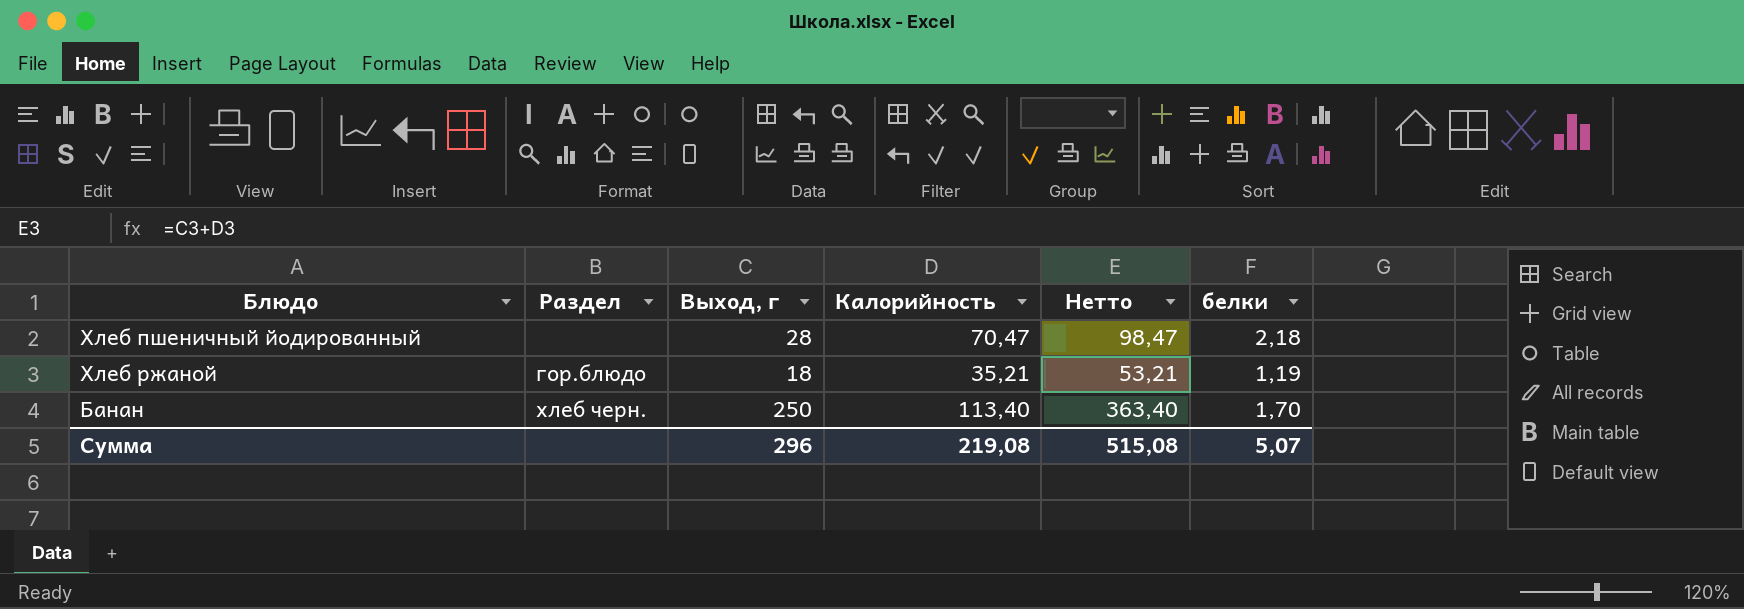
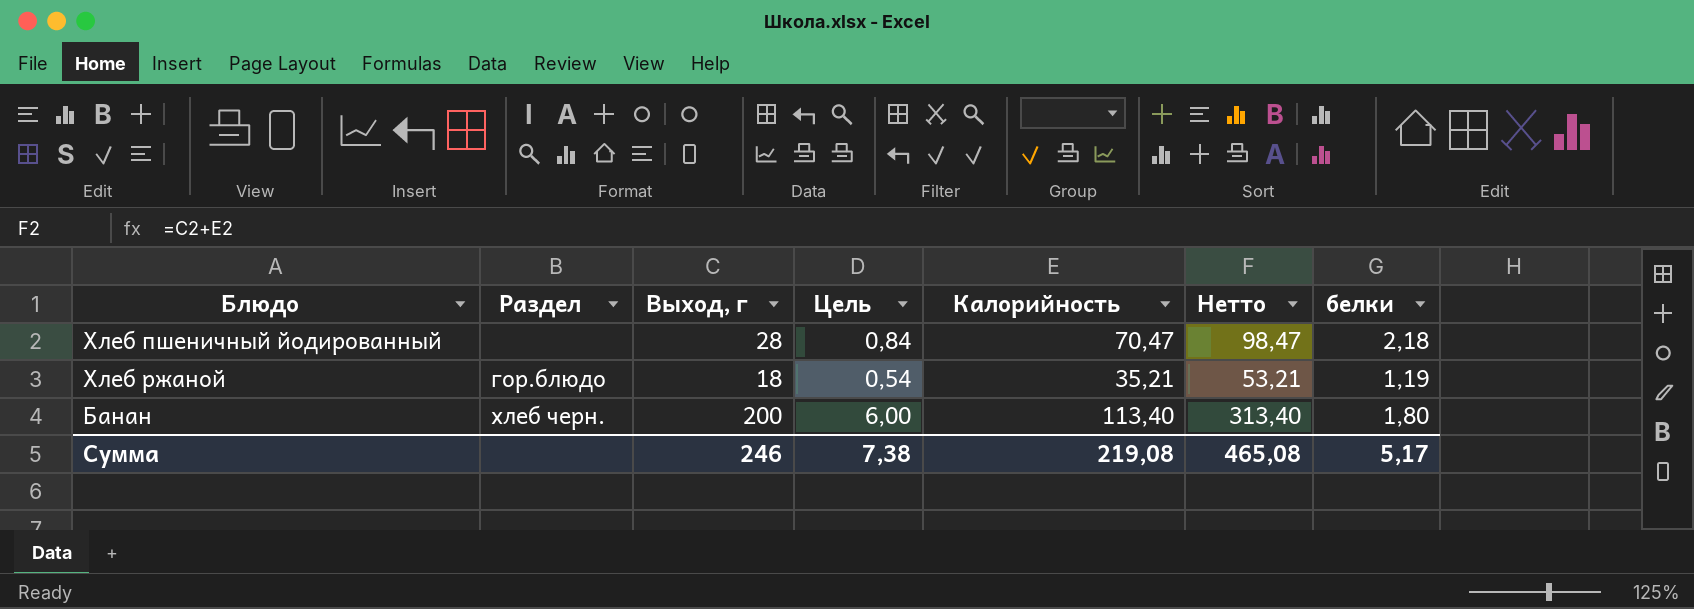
column Цель | formula: none -> [Выход, г] * 0,03
Банан | Выход, г: 250 -> 200
Банан | Нетто: 363,40 -> 313,40
Банан | белки: 1,70 -> 1,80
Сумма | Выход, г: 296 -> 246
Сумма | Нетто: 515,08 -> 465,08
Сумма | белки: 5,07 -> 5,17

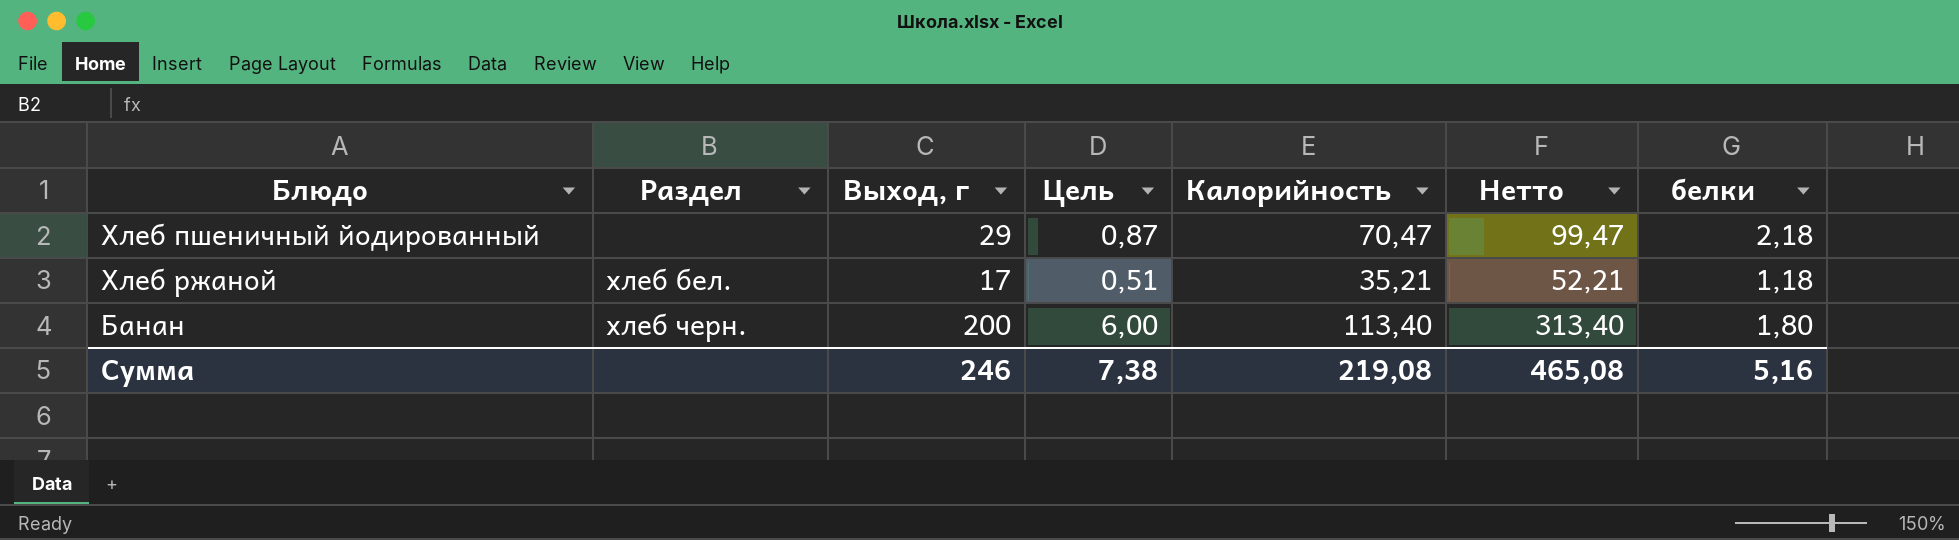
Хлеб пшеничный йодированный | Выход, г: 28 -> 29
Хлеб пшеничный йодированный | Цель: 0,84 -> 0,87
Хлеб пшеничный йодированный | Нетто: 98,47 -> 99,47
Хлеб ржаной | Раздел: гор.блюдо -> хлеб бел.
Хлеб ржаной | Выход, г: 18 -> 17
Хлеб ржаной | Цель: 0,54 -> 0,51
Хлеб ржаной | Нетто: 53,21 -> 52,21
Хлеб ржаной | белки: 1,19 -> 1,18
Сумма | белки: 5,17 -> 5,16

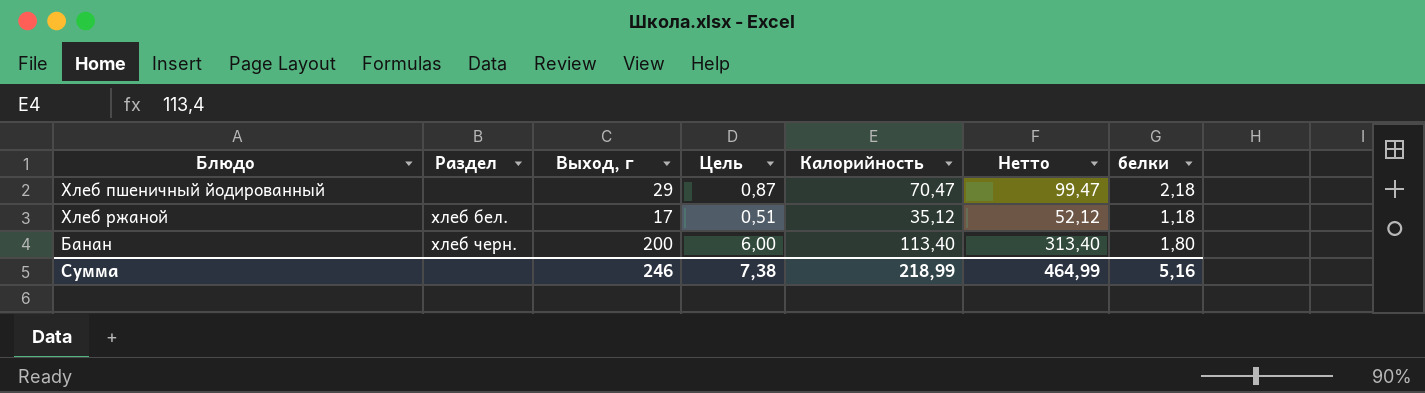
Хлеб ржаной | Калорийность: 35,21 -> 35,12
Хлеб ржаной | Нетто: 52,21 -> 52,12
Сумма | Калорийность: 219,08 -> 218,99
Сумма | Нетто: 465,08 -> 464,99

